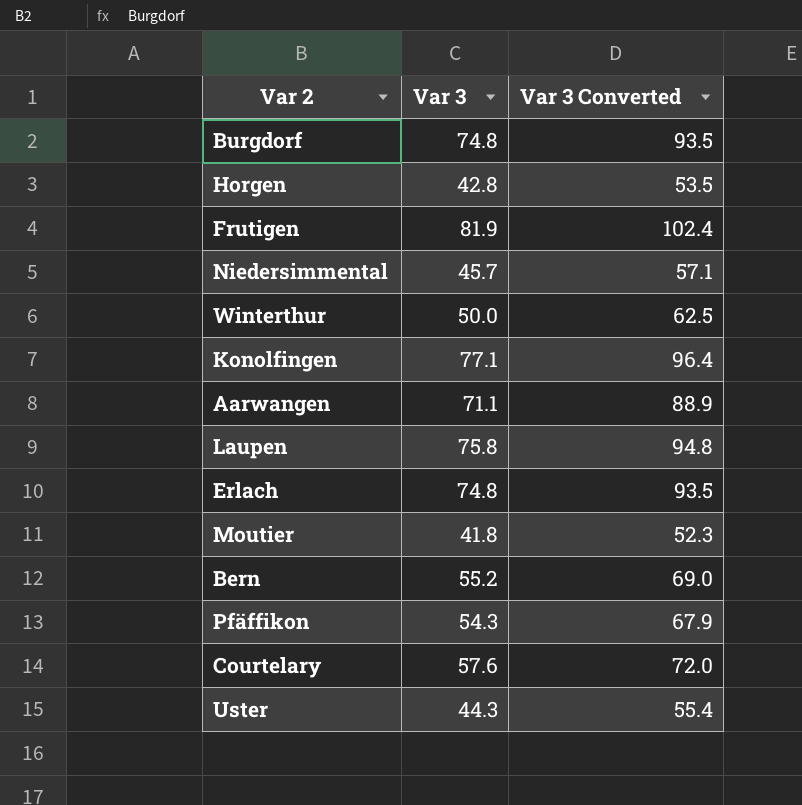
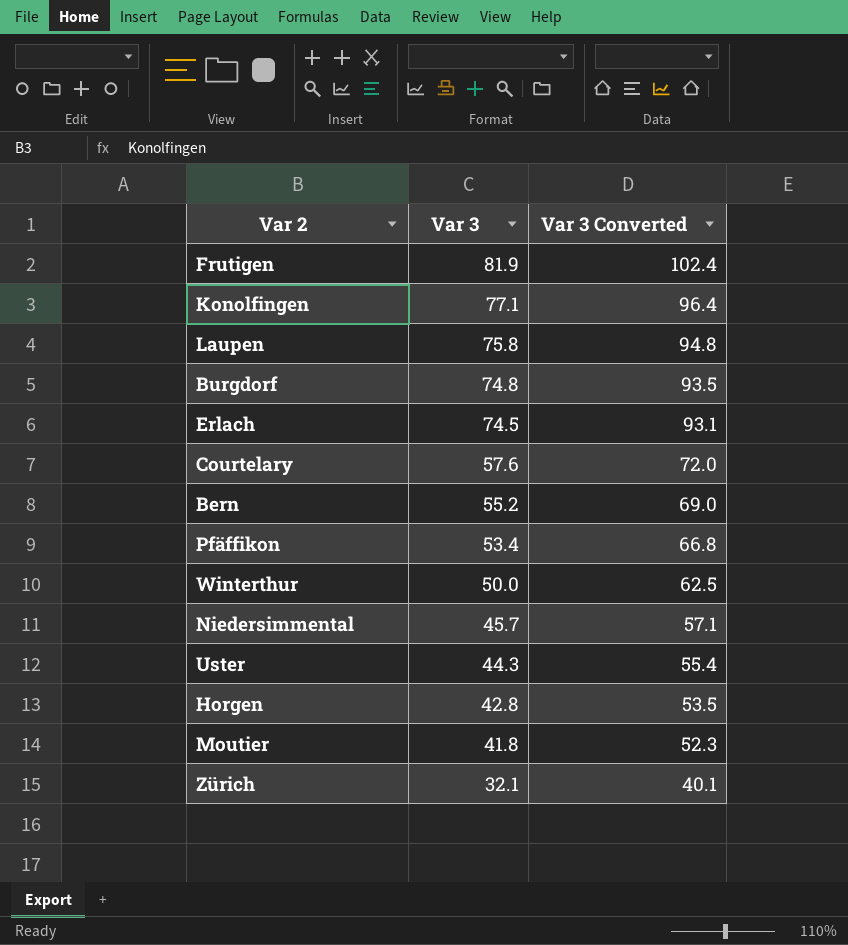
row order: none -> Var 3 descending
row Aarwangen: 71.1 | 88.9 -> none
Erlach | Var 3: 74.8 -> 74.5
Erlach | Var 3 Converted: 93.5 -> 93.1
Pfäffikon | Var 3: 54.3 -> 53.4
Pfäffikon | Var 3 Converted: 67.9 -> 66.8
row Zürich: none -> 32.1 | 40.1

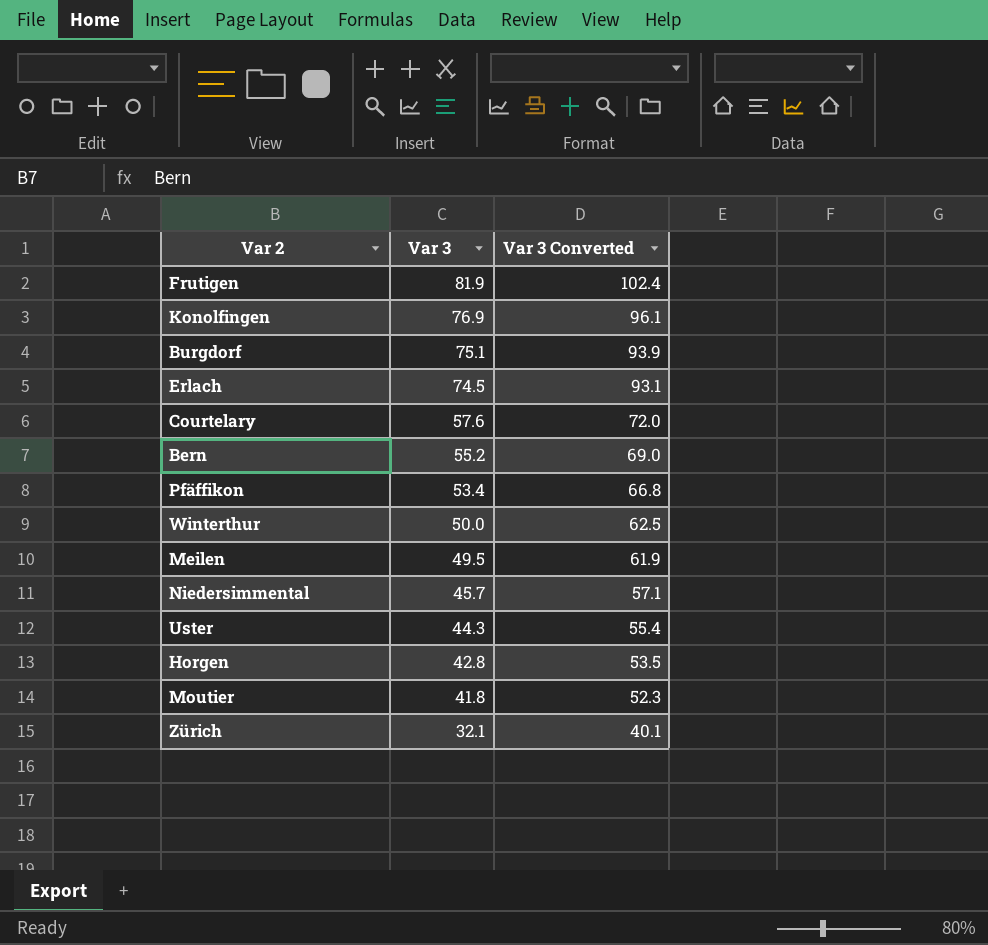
row Laupen: 75.8 | 94.8 -> none
Konolfingen | Var 3: 77.1 -> 76.9
Konolfingen | Var 3 Converted: 96.4 -> 96.1
Burgdorf | Var 3: 74.8 -> 75.1
Burgdorf | Var 3 Converted: 93.5 -> 93.9
row Meilen: none -> 49.5 | 61.9

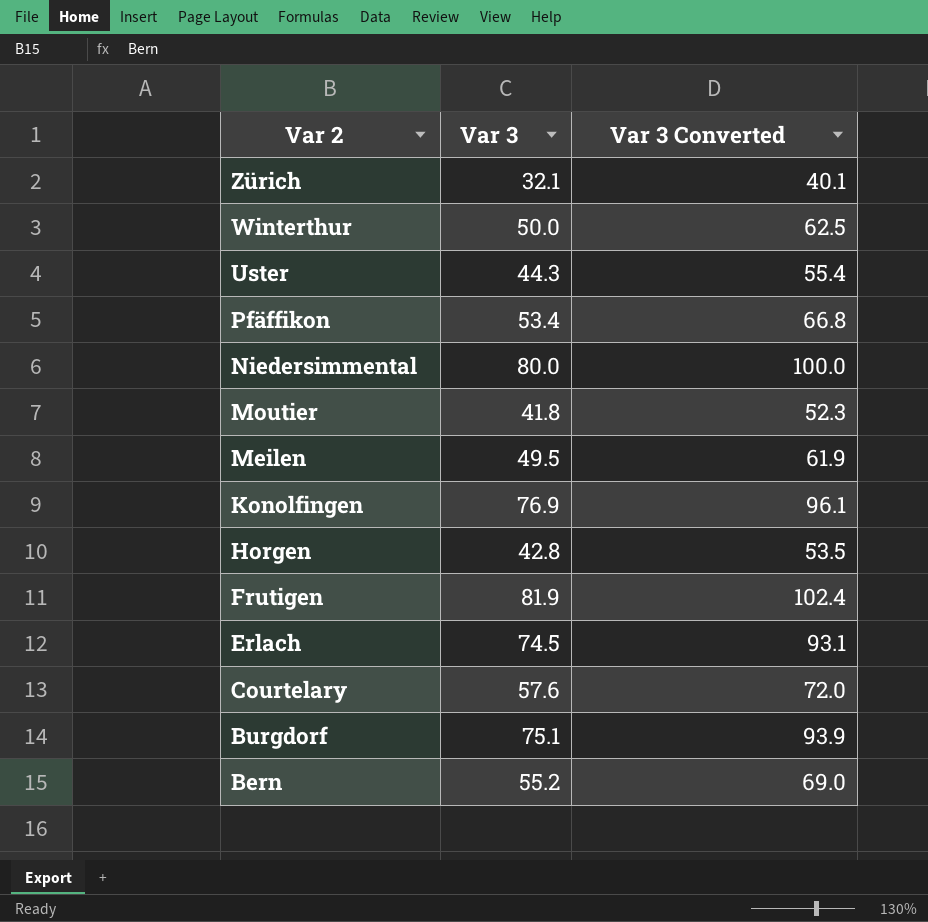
row order: Var 3 descending -> Var 2 descending
Niedersimmental | Var 3: 45.7 -> 80.0
Niedersimmental | Var 3 Converted: 57.1 -> 100.0

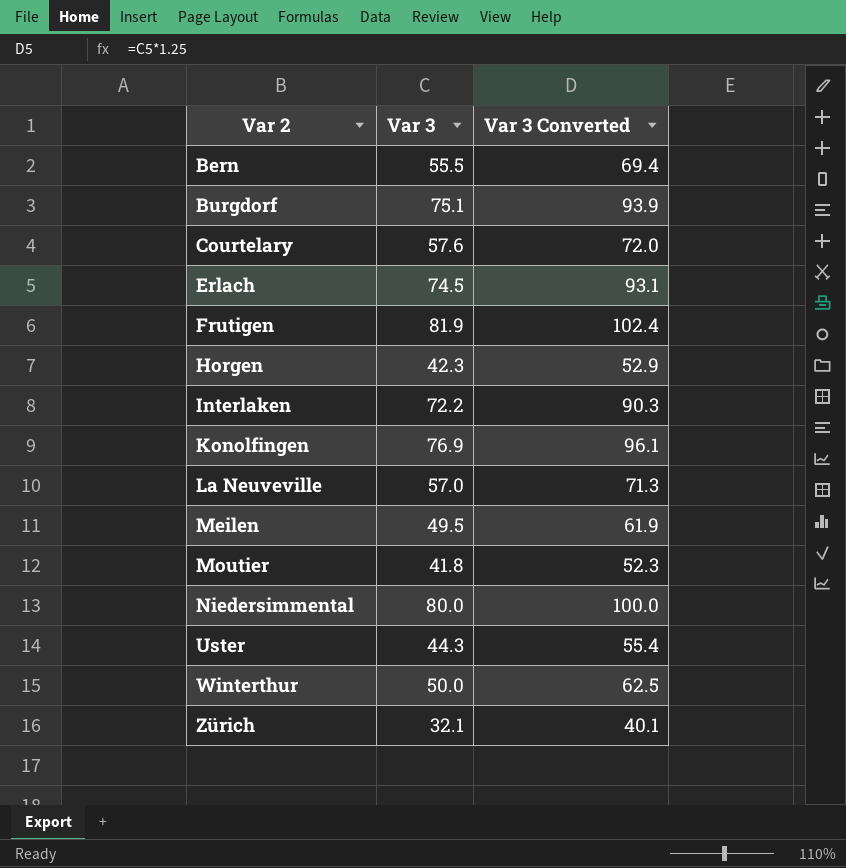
row order: Var 2 descending -> Var 2 ascending
row Pfäffikon: 53.4 | 66.8 -> none
Bern | Var 3: 55.2 -> 55.5
Bern | Var 3 Converted: 69.0 -> 69.4
Horgen | Var 3: 42.8 -> 42.3
Horgen | Var 3 Converted: 53.5 -> 52.9
row Interlaken: none -> 72.2 | 90.3
row La Neuveville: none -> 57.0 | 71.3

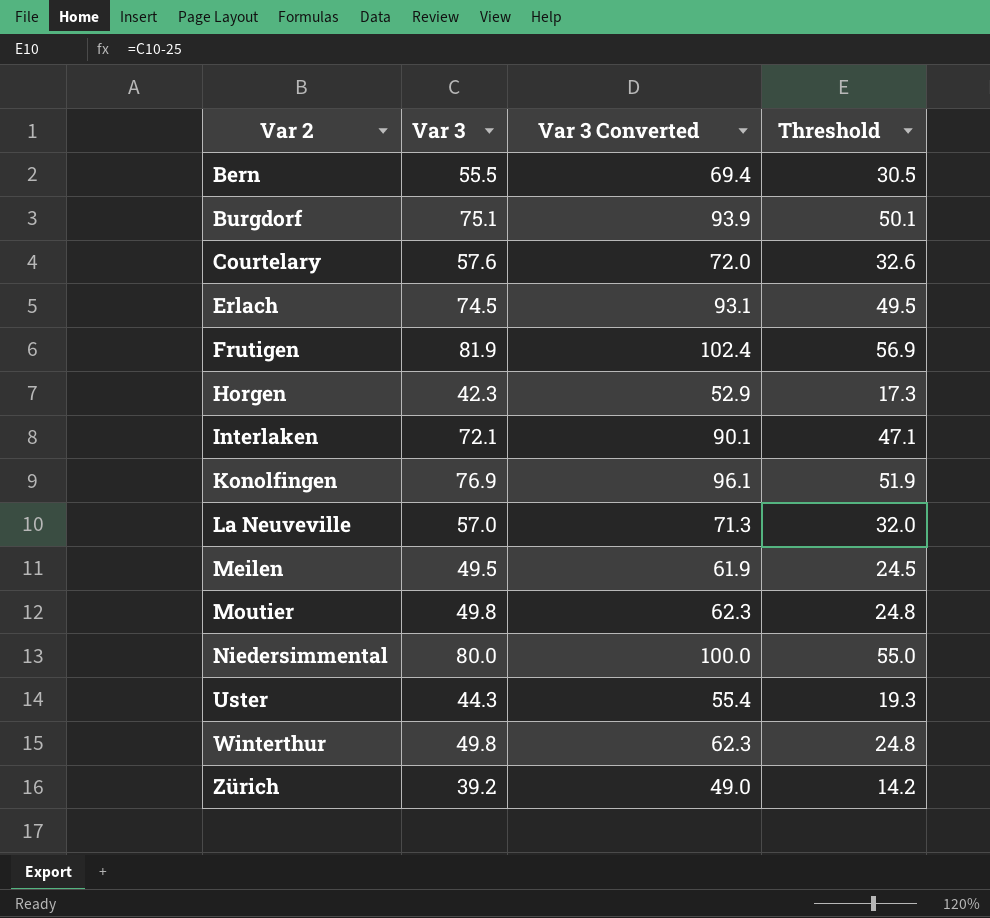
column Threshold | formula: none -> [Var 3] - 25
Interlaken | Var 3: 72.2 -> 72.1
Interlaken | Var 3 Converted: 90.3 -> 90.1
Moutier | Var 3: 41.8 -> 49.8
Moutier | Var 3 Converted: 52.3 -> 62.3
Winterthur | Var 3: 50.0 -> 49.8
Winterthur | Var 3 Converted: 62.5 -> 62.3
Zürich | Var 3: 32.1 -> 39.2
Zürich | Var 3 Converted: 40.1 -> 49.0

